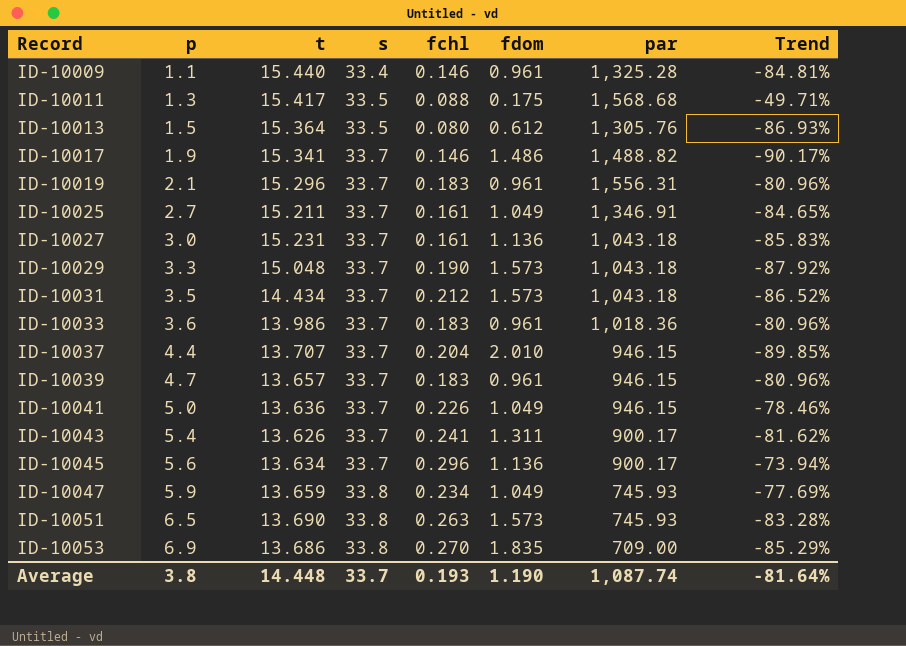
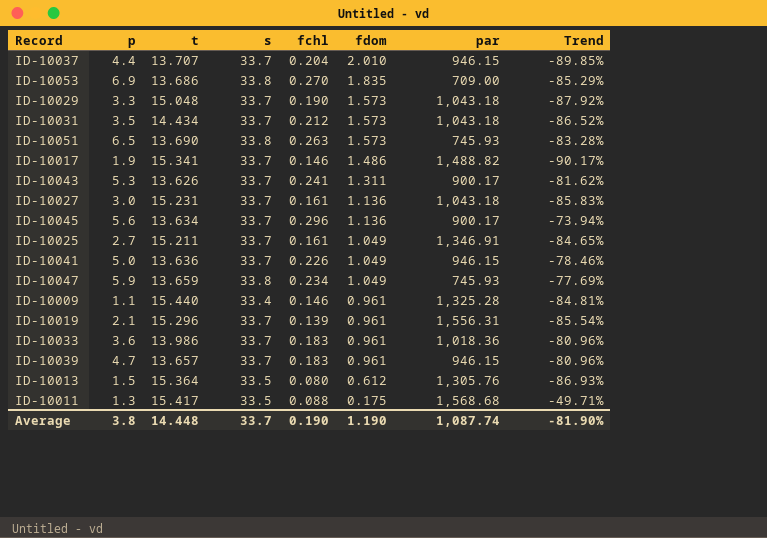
row order: Record ascending -> fdom descending
ID-10043 | p: 5.4 -> 5.3
ID-10019 | fchl: 0.183 -> 0.139
ID-10019 | Trend: -80.96% -> -85.54%
Average | fchl: 0.193 -> 0.190
Average | Trend: -81.64% -> -81.90%

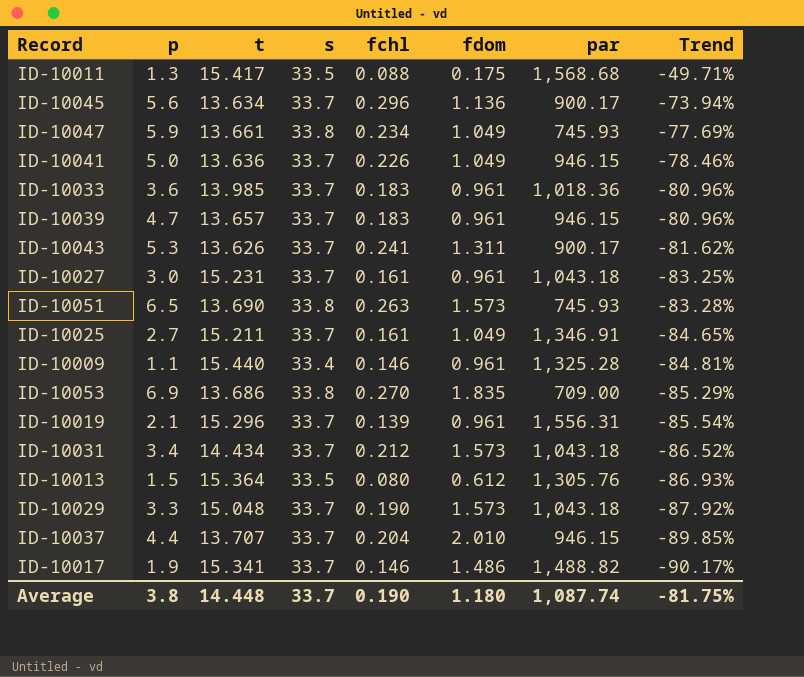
row order: fdom descending -> Trend descending
ID-10047 | t: 13.659 -> 13.661
ID-10033 | t: 13.986 -> 13.985
ID-10027 | fdom: 1.136 -> 0.961
ID-10027 | Trend: -85.83% -> -83.25%
ID-10031 | p: 3.5 -> 3.4
Average | fdom: 1.190 -> 1.180
Average | Trend: -81.90% -> -81.75%

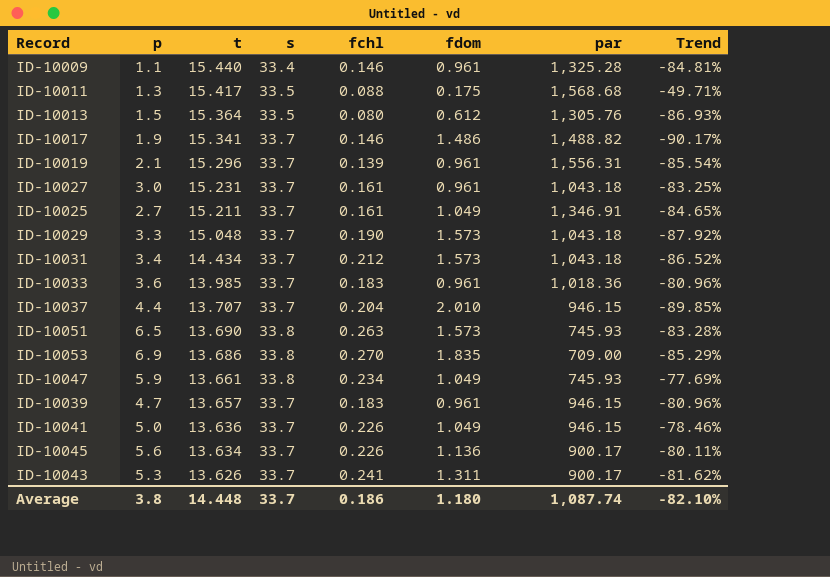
row order: Trend descending -> t descending
ID-10045 | fchl: 0.296 -> 0.226
ID-10045 | Trend: -73.94% -> -80.11%
Average | fchl: 0.190 -> 0.186
Average | Trend: -81.75% -> -82.10%

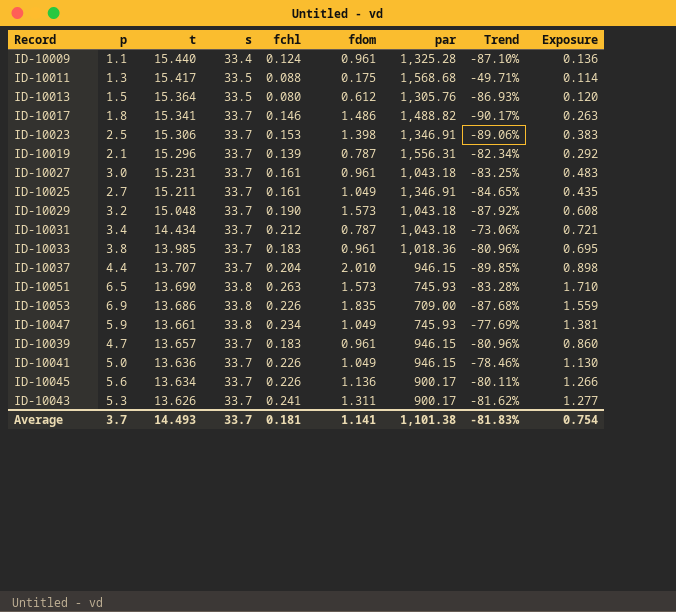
column Exposure | formula: none -> [p] * [fchl]
ID-10009 | fchl: 0.146 -> 0.124
ID-10009 | Trend: -84.81% -> -87.10%
ID-10017 | p: 1.9 -> 1.8
row ID-10023: none -> 2.5 | 15.306 | 33.7 | 0.153 | 1.398 | 1,346.91 | -89.06% | 0.383
ID-10019 | fdom: 0.961 -> 0.787
ID-10019 | Trend: -85.54% -> -82.34%
ID-10029 | p: 3.3 -> 3.2
ID-10031 | fdom: 1.573 -> 0.787
ID-10031 | Trend: -86.52% -> -73.06%
ID-10033 | p: 3.6 -> 3.8
ID-10053 | fchl: 0.270 -> 0.226
ID-10053 | Trend: -85.29% -> -87.68%
Average | p: 3.8 -> 3.7
Average | t: 14.448 -> 14.493
Average | fchl: 0.186 -> 0.181
Average | fdom: 1.180 -> 1.141
Average | par: 1,087.74 -> 1,101.38
Average | Trend: -82.10% -> -81.83%

